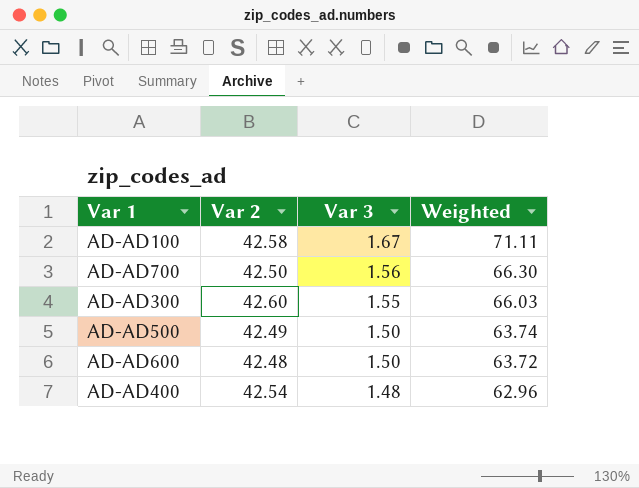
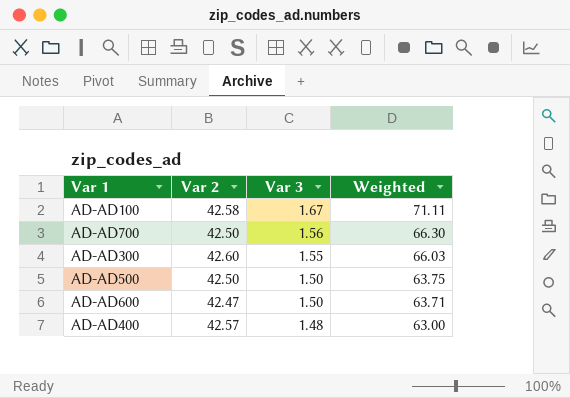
AD-AD500 | Var 2: 42.49 -> 42.50
AD-AD500 | Weighted: 63.74 -> 63.75
AD-AD600 | Var 2: 42.48 -> 42.47
AD-AD600 | Weighted: 63.72 -> 63.71
AD-AD400 | Var 2: 42.54 -> 42.57
AD-AD400 | Weighted: 62.96 -> 63.00

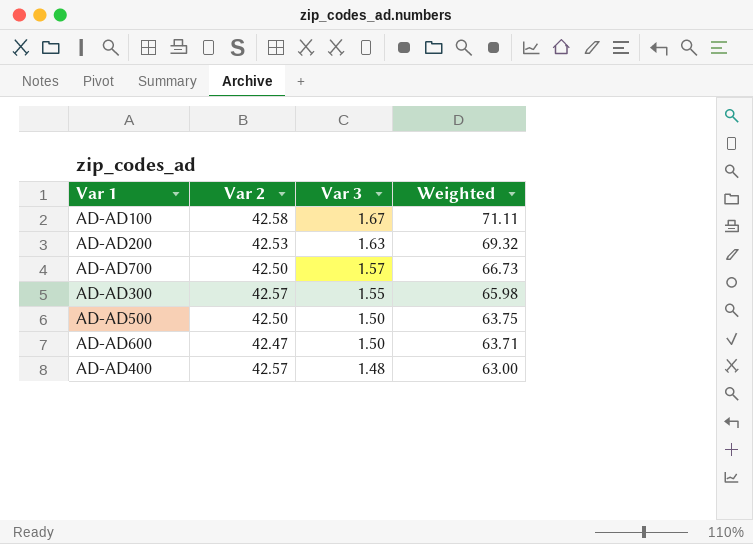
row AD-AD200: none -> 42.53 | 1.63 | 69.32
AD-AD700 | Var 3: 1.56 -> 1.57
AD-AD700 | Weighted: 66.30 -> 66.73
AD-AD300 | Var 2: 42.60 -> 42.57
AD-AD300 | Weighted: 66.03 -> 65.98

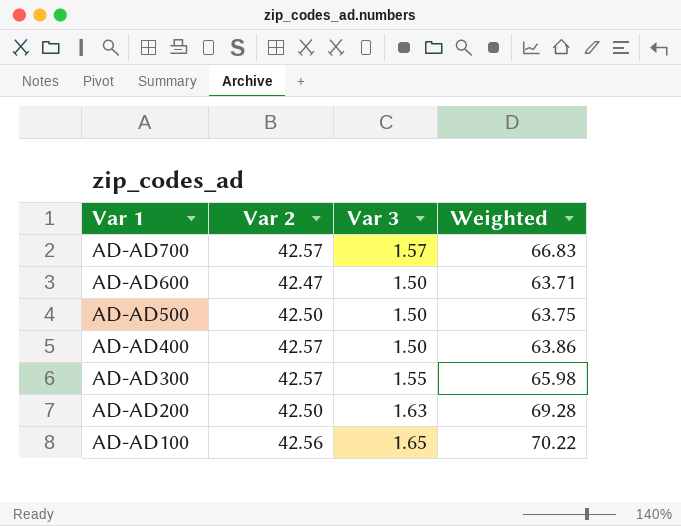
row order: Var 3 descending -> Var 1 descending
AD-AD700 | Var 2: 42.50 -> 42.57
AD-AD700 | Weighted: 66.73 -> 66.83
AD-AD400 | Var 3: 1.48 -> 1.50
AD-AD400 | Weighted: 63.00 -> 63.86
AD-AD200 | Var 2: 42.53 -> 42.50
AD-AD200 | Weighted: 69.32 -> 69.28
AD-AD100 | Var 2: 42.58 -> 42.56
AD-AD100 | Var 3: 1.67 -> 1.65
AD-AD100 | Weighted: 71.11 -> 70.22

